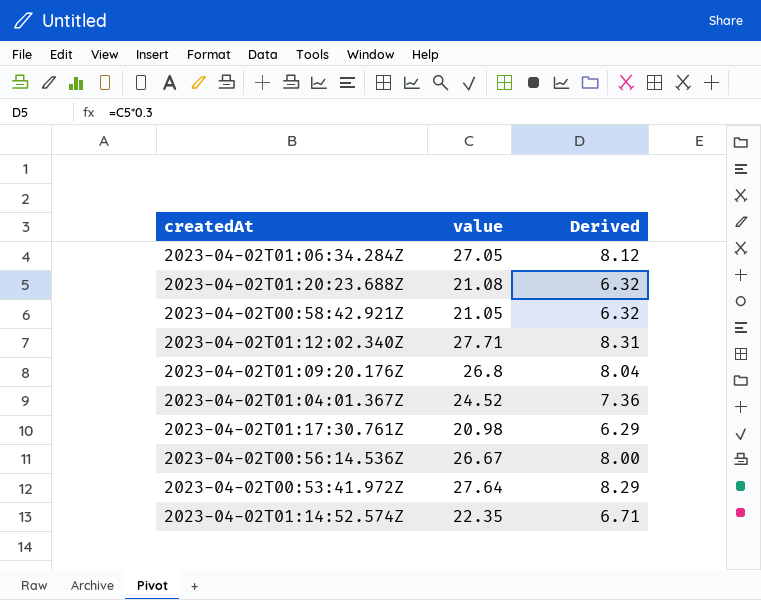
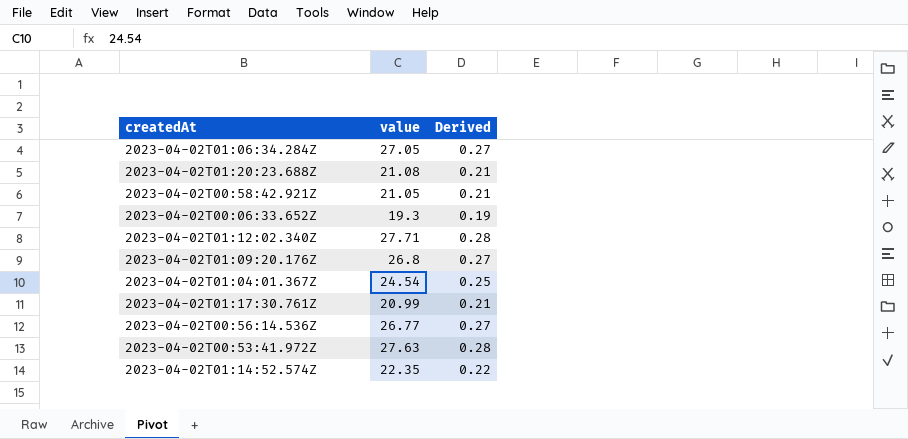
column Derived | formula: [value] * 0.3 -> [value] * 0.01
row 2023-04-02T00:06:33.652Z: none -> 19.3 | 0.19
2023-04-02T01:04:01.367Z | value: 24.52 -> 24.54
2023-04-02T01:17:30.761Z | value: 20.98 -> 20.99
2023-04-02T00:56:14.536Z | value: 26.67 -> 26.77
2023-04-02T00:53:41.972Z | value: 27.64 -> 27.63

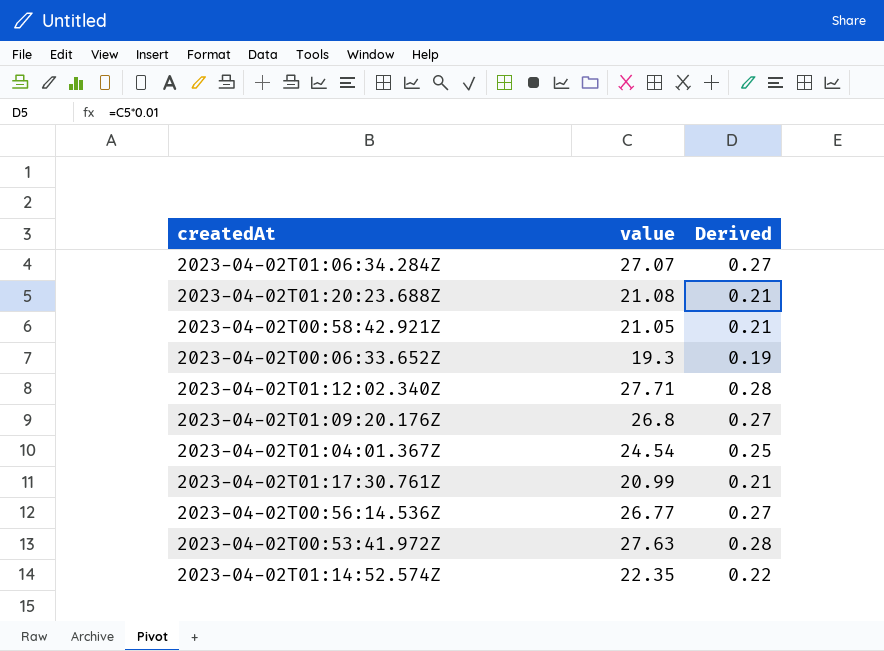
2023-04-02T01:06:34.284Z | value: 27.05 -> 27.07

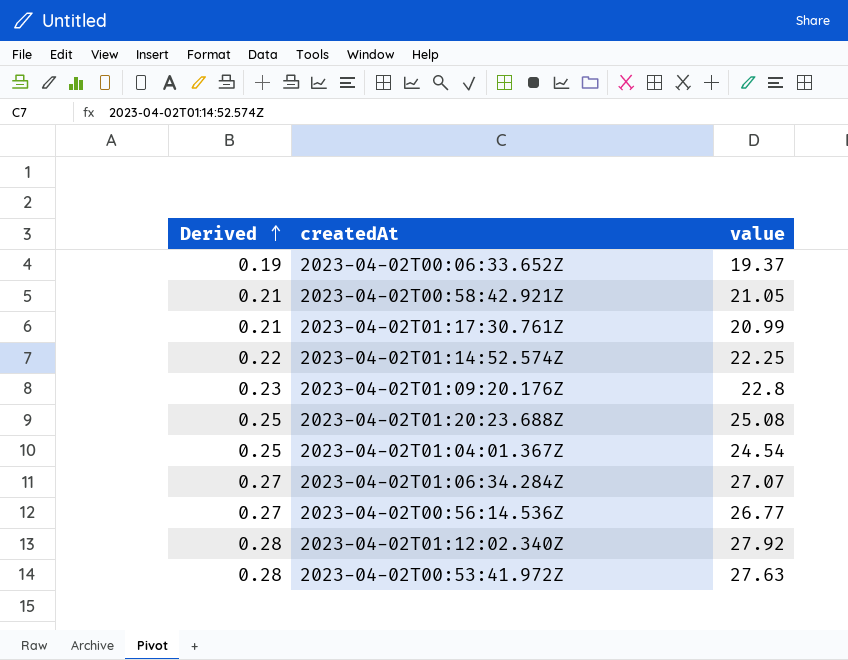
row order: none -> Derived ascending
column Derived | position: 3 -> 1
2023-04-02T00:06:33.652Z | value: 19.3 -> 19.37
2023-04-02T01:14:52.574Z | value: 22.35 -> 22.25
2023-04-02T01:09:20.176Z | Derived: 0.27 -> 0.23
2023-04-02T01:09:20.176Z | value: 26.8 -> 22.8
2023-04-02T01:20:23.688Z | Derived: 0.21 -> 0.25
2023-04-02T01:20:23.688Z | value: 21.08 -> 25.08
2023-04-02T01:12:02.340Z | value: 27.71 -> 27.92

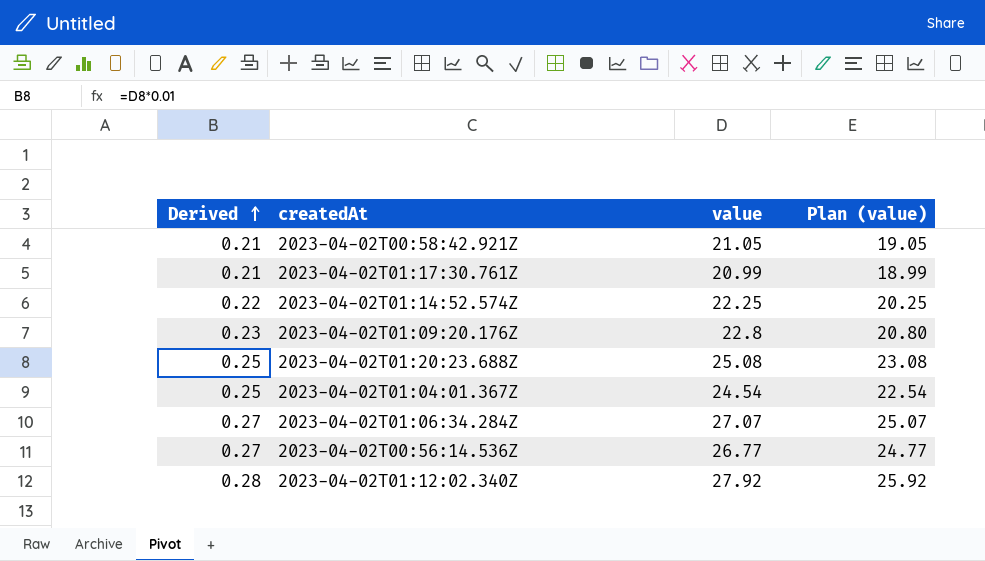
column Plan (value) | formula: none -> [value] - 2
row 2023-04-02T00:06:33.652Z: 0.19 | 19.37 -> none
row 2023-04-02T00:53:41.972Z: 0.28 | 27.63 -> none

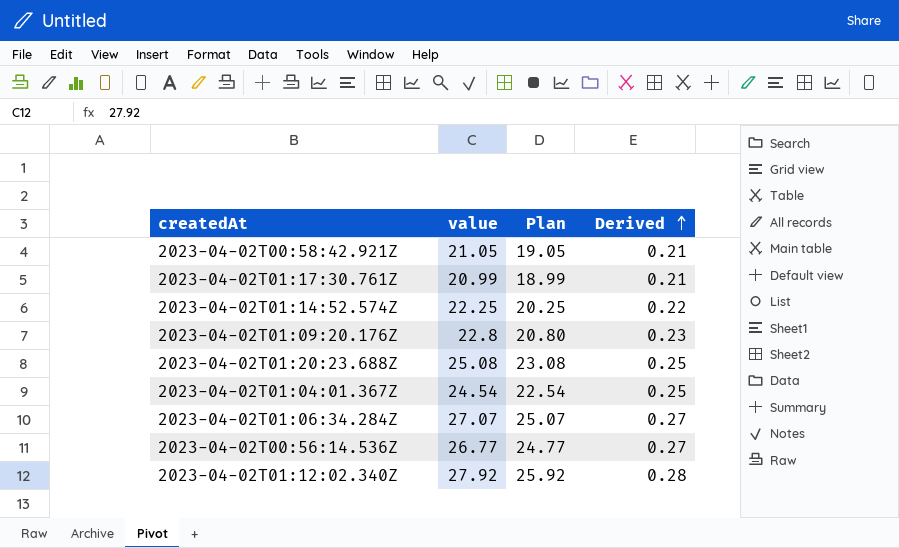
column name: Plan (value) -> Plan
column Derived | position: 1 -> 4

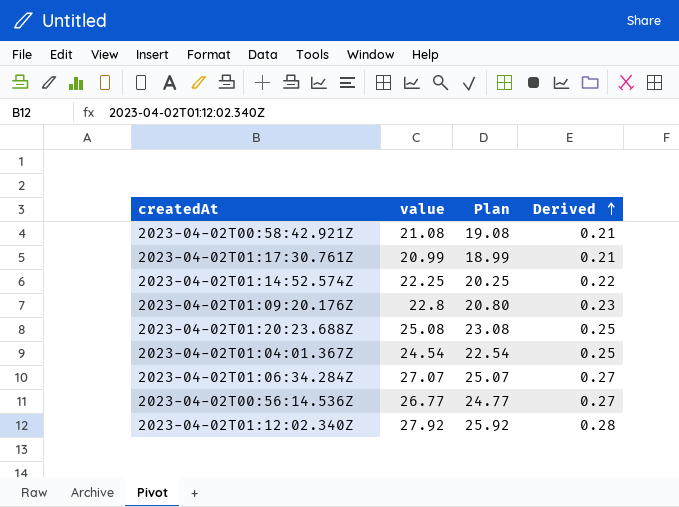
2023-04-02T00:58:42.921Z | value: 21.05 -> 21.08
2023-04-02T00:58:42.921Z | Plan: 19.05 -> 19.08

